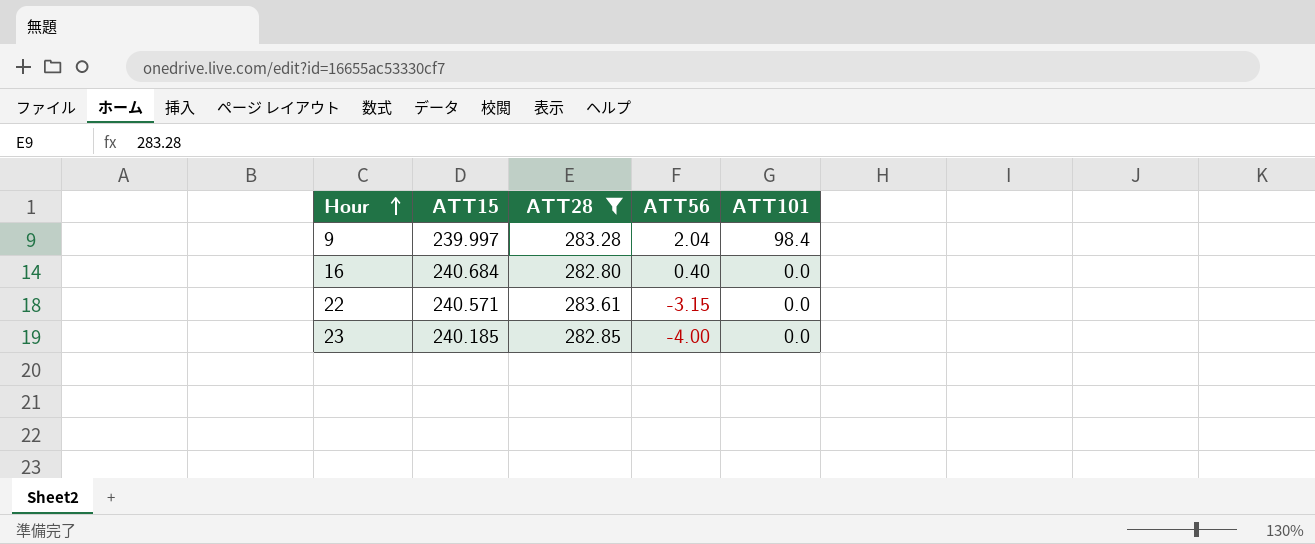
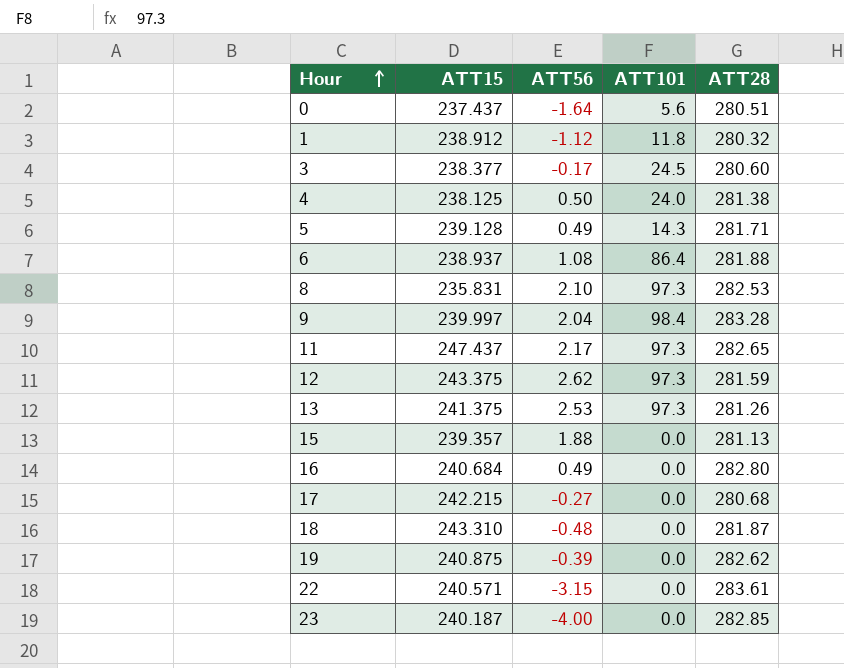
filter: ATT28 >= 282.80 -> none
column ATT28 | position: 3 -> 5
16 | ATT56: 0.40 -> 0.49
23 | ATT15: 240.185 -> 240.187

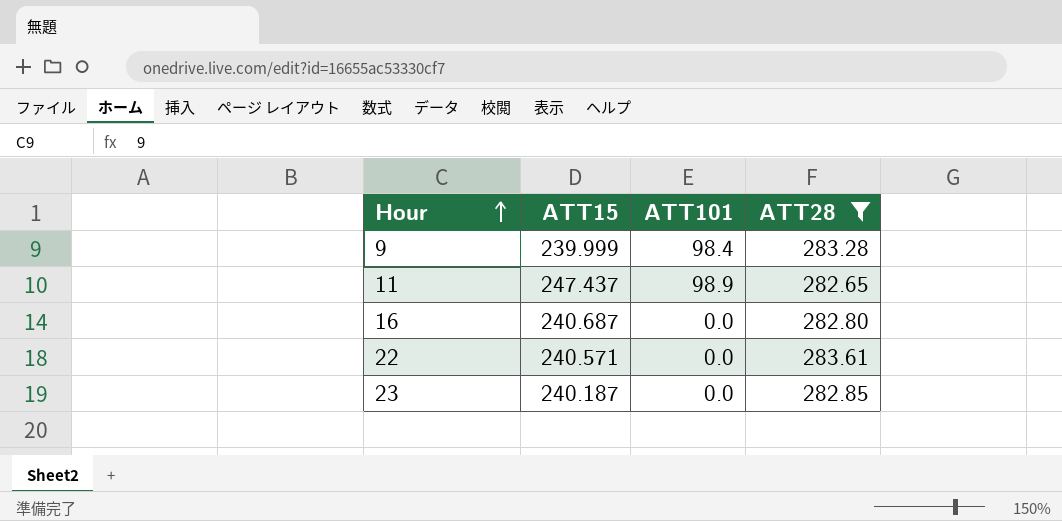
filter: none -> ATT28 >= 282.65
column ATT56 | position: 3 -> none
9 | ATT15: 239.997 -> 239.999
11 | ATT101: 97.3 -> 98.9
16 | ATT15: 240.684 -> 240.687

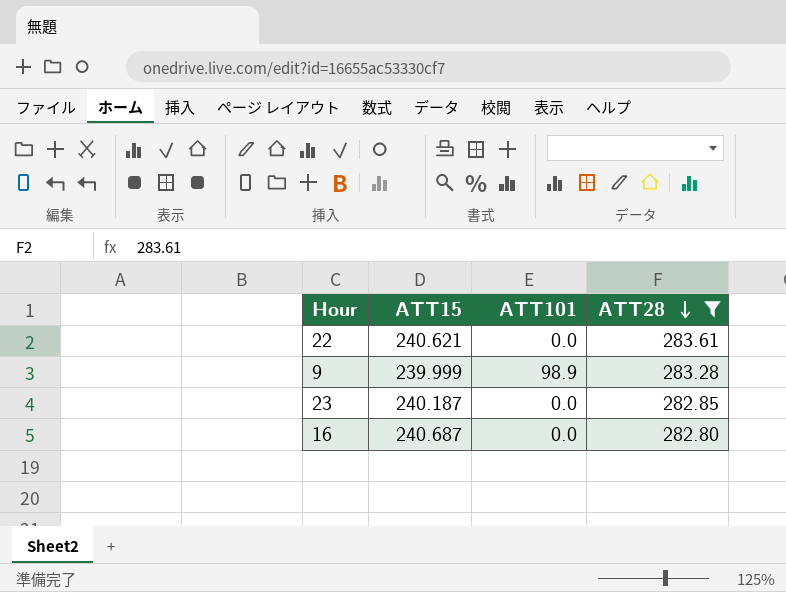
row order: Hour ascending -> ATT28 descending
row 11: 247.437 | 98.9 | 282.65 -> none
22 | ATT15: 240.571 -> 240.621
9 | ATT101: 98.4 -> 98.9

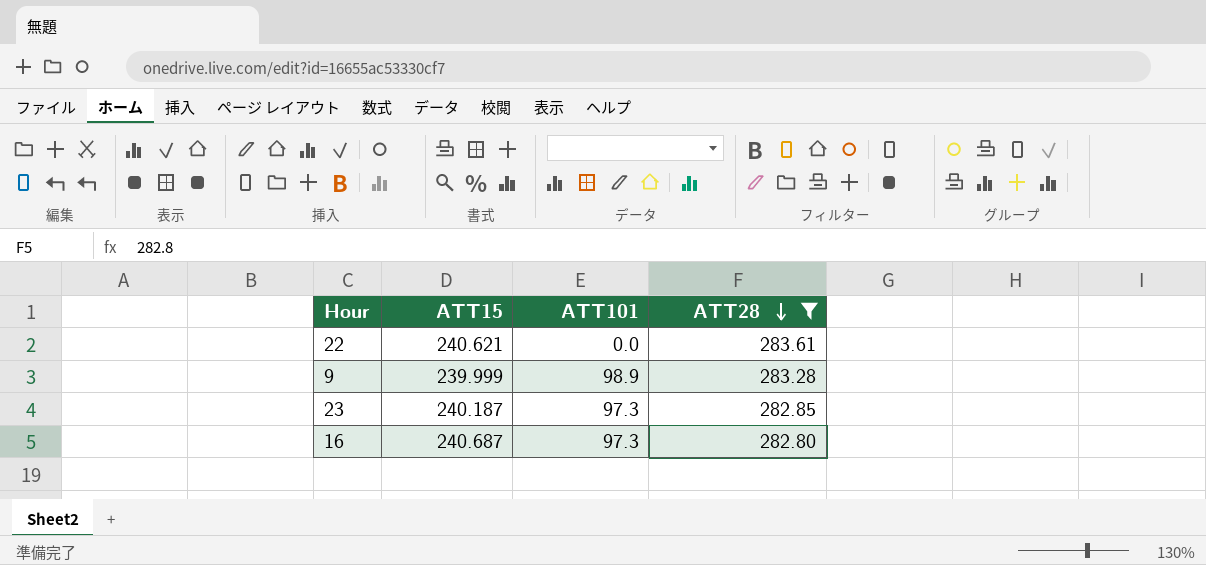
23 | ATT101: 0.0 -> 97.3
16 | ATT101: 0.0 -> 97.3

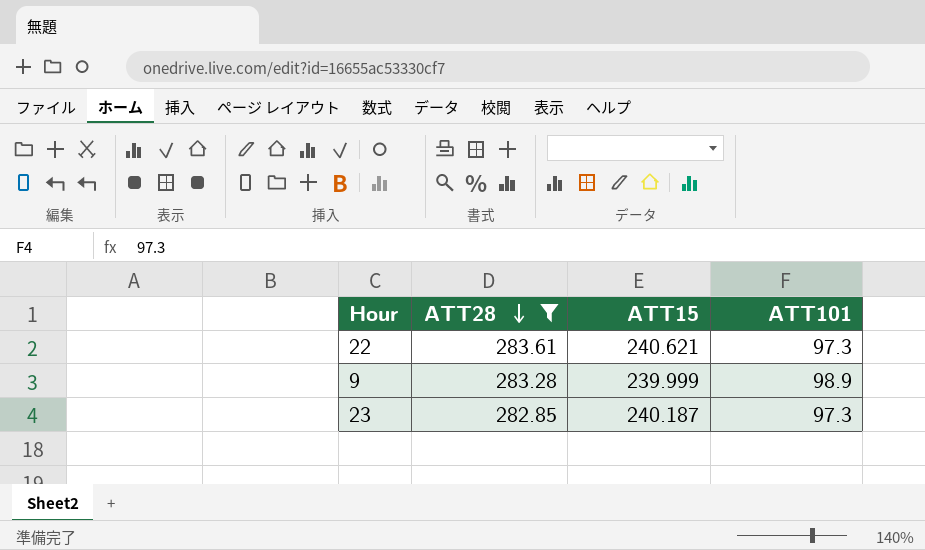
column ATT28 | position: 4 -> 2
row 16: 240.687 | 97.3 | 282.80 -> none
22 | ATT101: 0.0 -> 97.3

